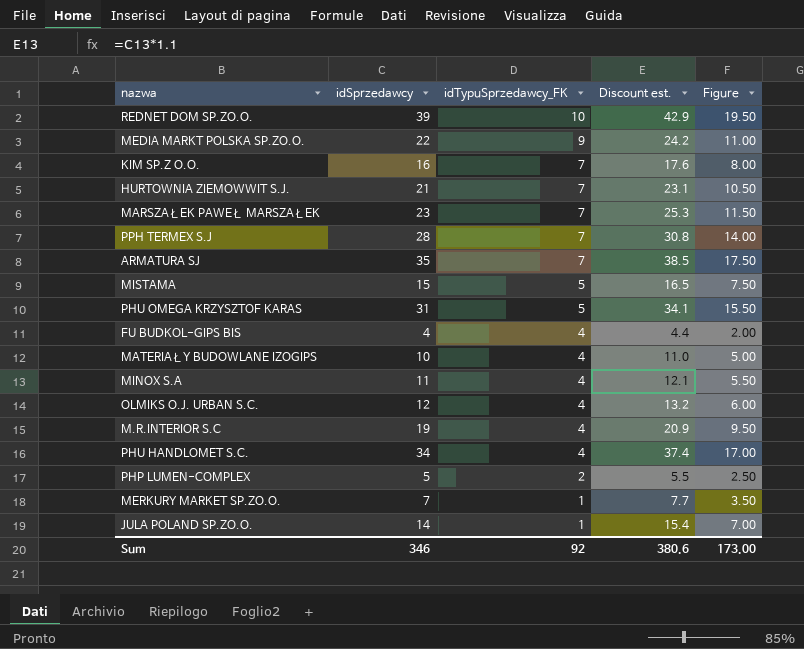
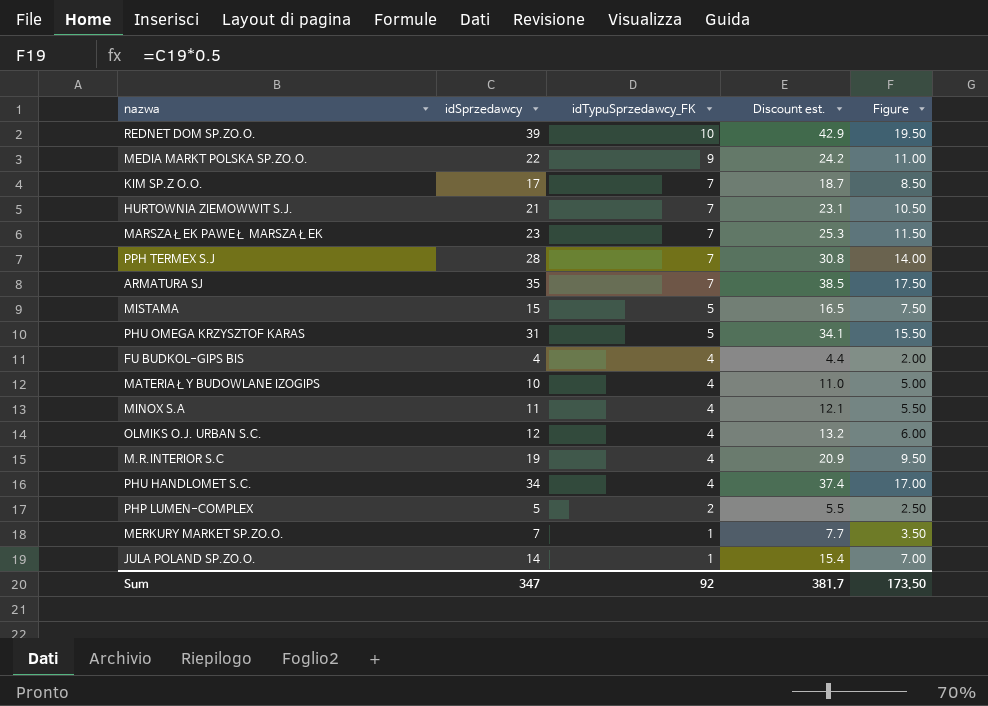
KIM SP.Z O.O. | idSprzedawcy: 16 -> 17
KIM SP.Z O.O. | Discount est.: 17.6 -> 18.7
KIM SP.Z O.O. | Figure: 8.00 -> 8.50
Sum | idSprzedawcy: 346 -> 347
Sum | Discount est.: 380.6 -> 381.7
Sum | Figure: 173.00 -> 173.50

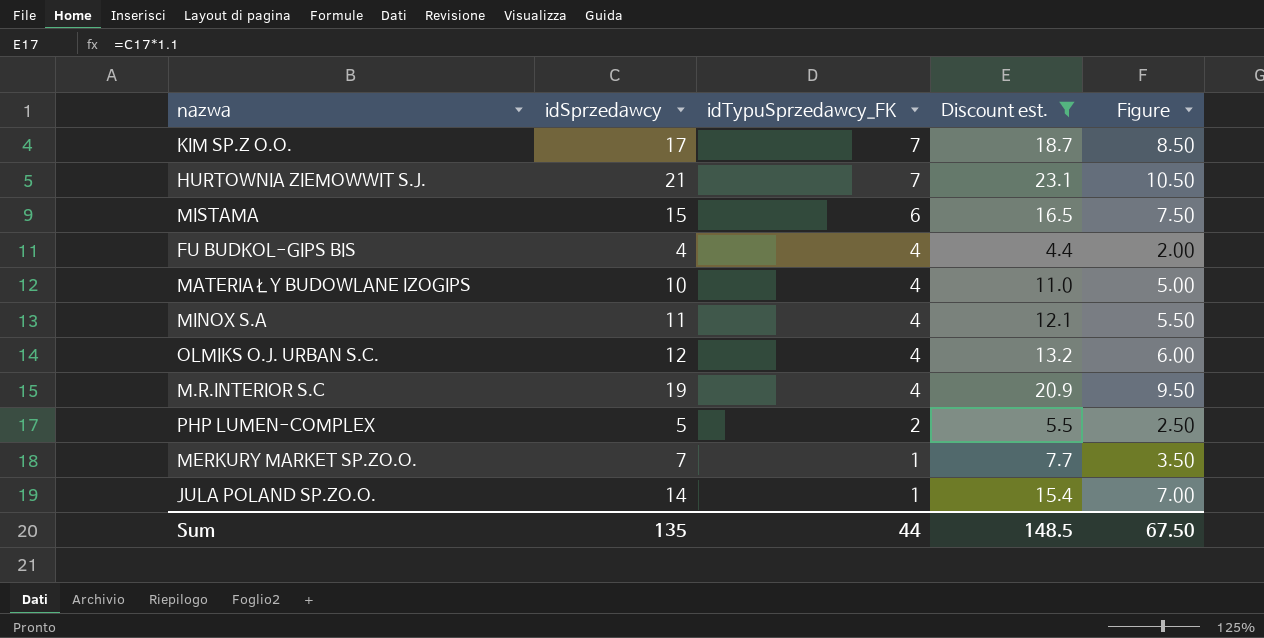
filter: none -> Discount est. <= 23.1
MISTAMA | idTypuSprzedawcy_FK: 5 -> 6
Sum | idSprzedawcy: 347 -> 135
Sum | idTypuSprzedawcy_FK: 92 -> 44
Sum | Discount est.: 381.7 -> 148.5
Sum | Figure: 173.50 -> 67.50

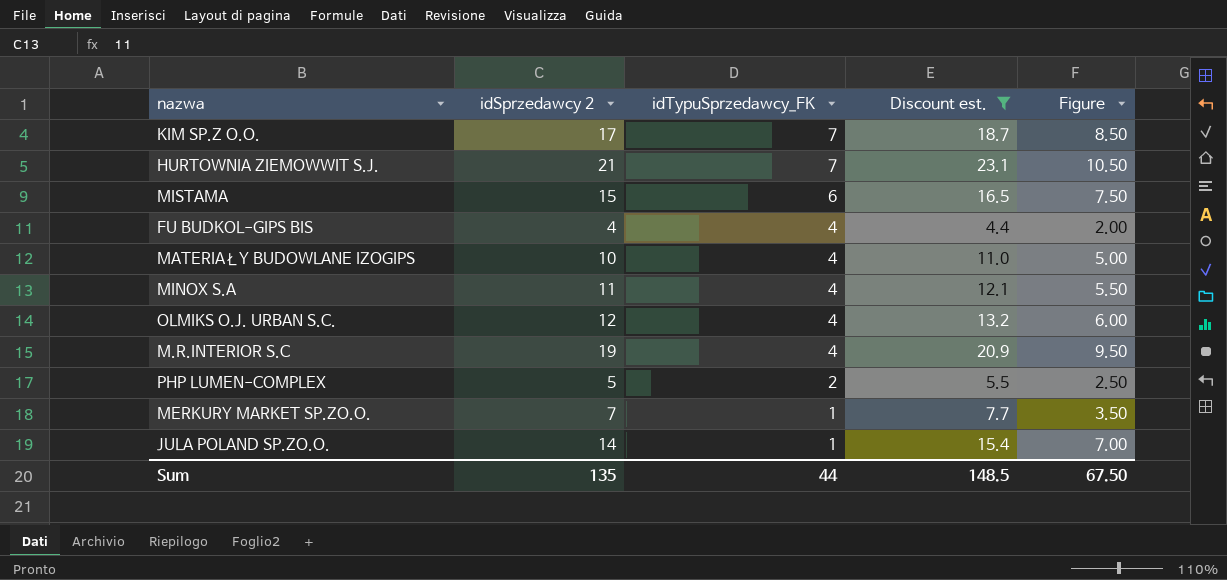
column name: idSprzedawcy -> idSprzedawcy 2

